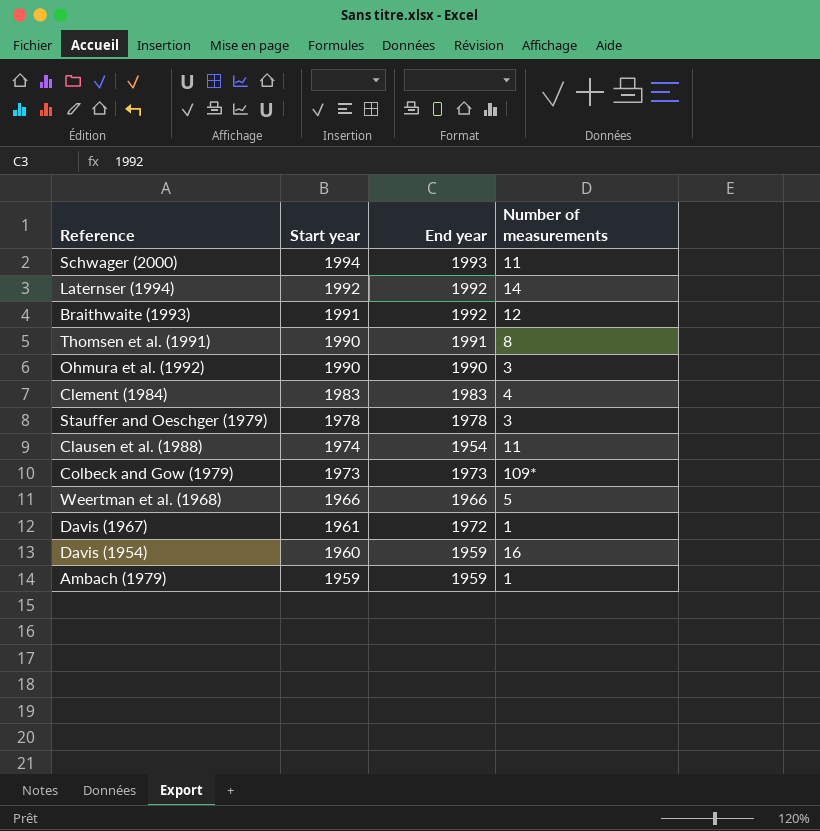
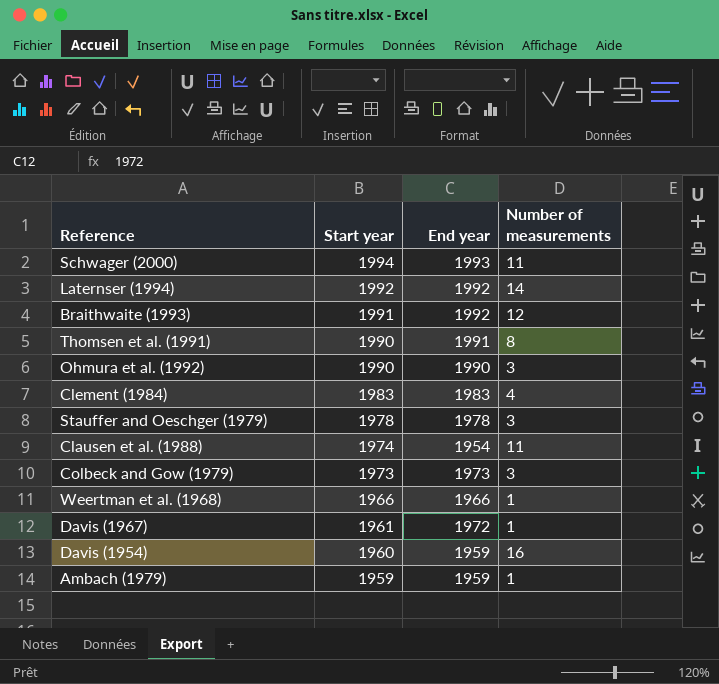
Colbeck and Gow (1979) | Number of measurements: 109* -> 3
Weertman et al. (1968) | Number of measurements: 5 -> 1

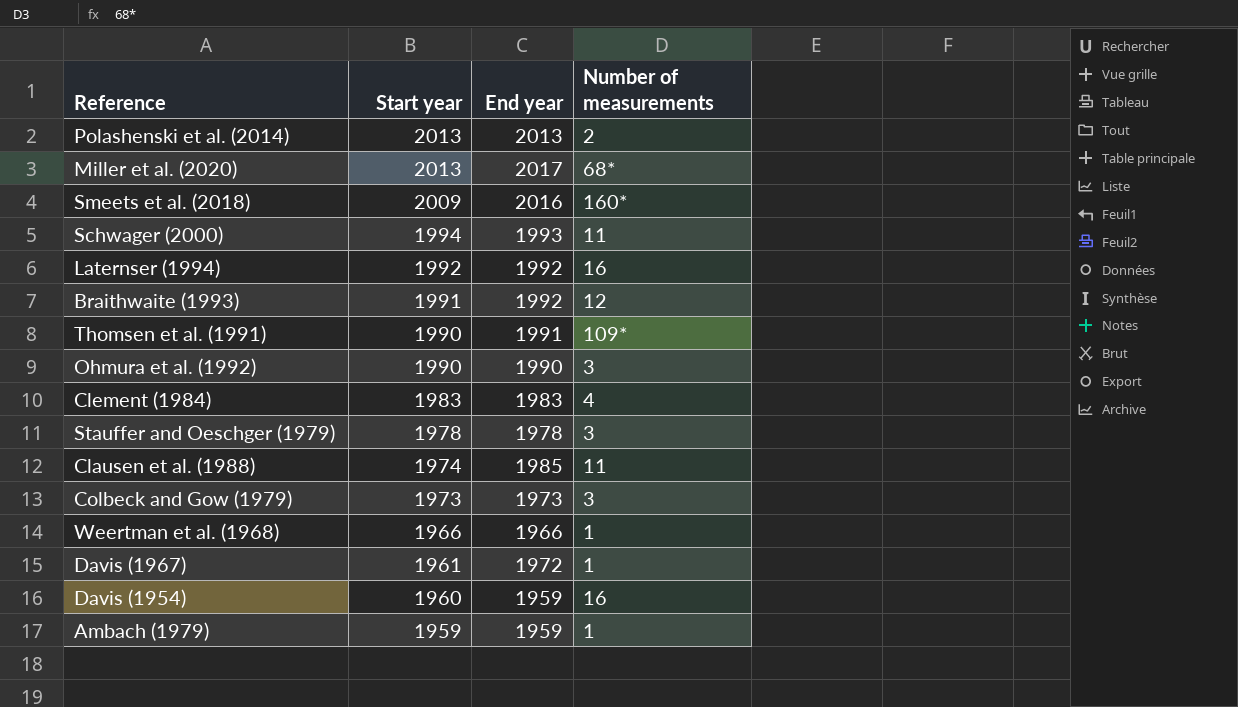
row Polashenski et al. (2014): none -> 2013 | 2013 | 2
row Miller et al. (2020): none -> 2013 | 2017 | 68*
row Smeets et al. (2018): none -> 2009 | 2016 | 160*
Laternser (1994) | Number of measurements: 14 -> 16
Thomsen et al. (1991) | Number of measurements: 8 -> 109*
Clausen et al. (1988) | End year: 1954 -> 1985

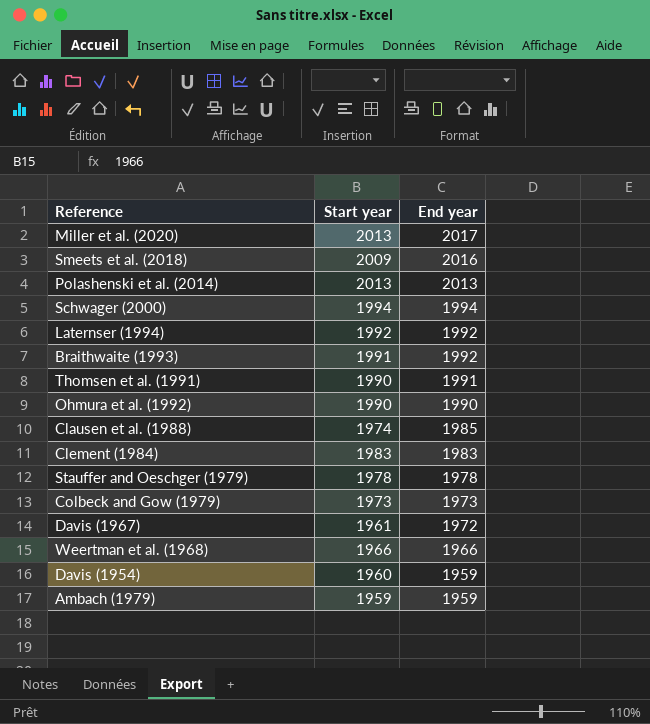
row order: Start year descending -> End year descending
column Number of measurements | position: 4 -> none
Schwager (2000) | End year: 1993 -> 1994

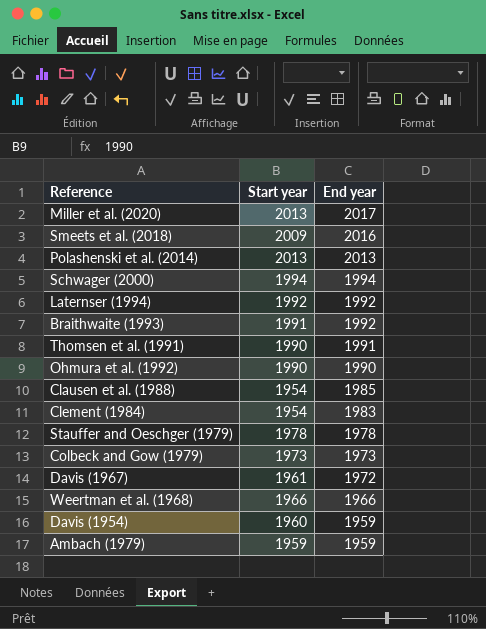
Clausen et al. (1988) | Start year: 1974 -> 1954
Clement (1984) | Start year: 1983 -> 1954

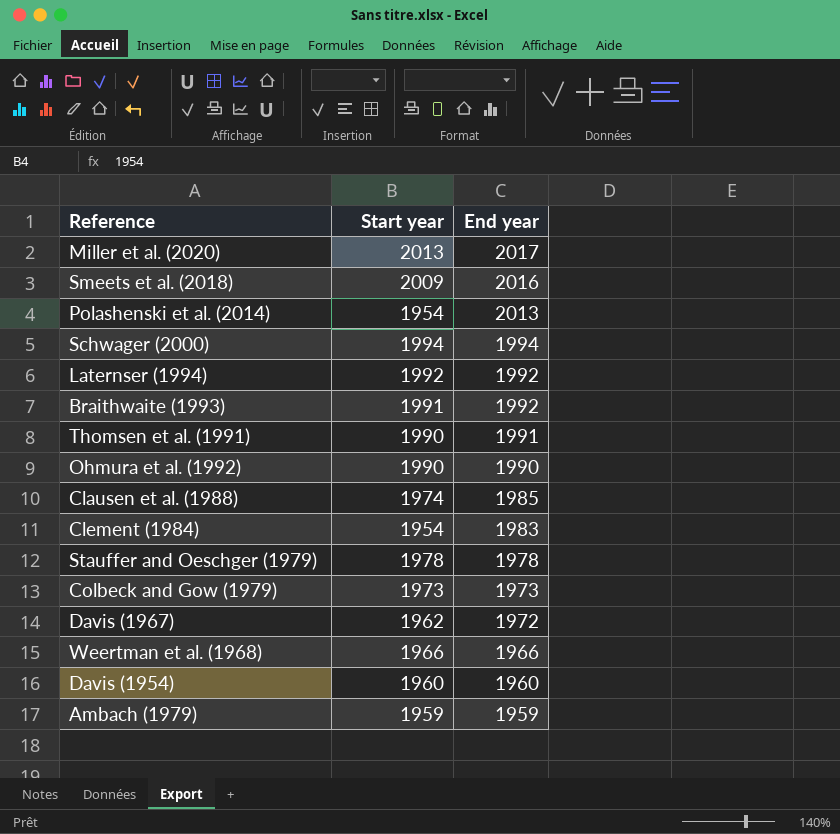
Polashenski et al. (2014) | Start year: 2013 -> 1954
Clausen et al. (1988) | Start year: 1954 -> 1974
Davis (1967) | Start year: 1961 -> 1962
Davis (1954) | End year: 1959 -> 1960

